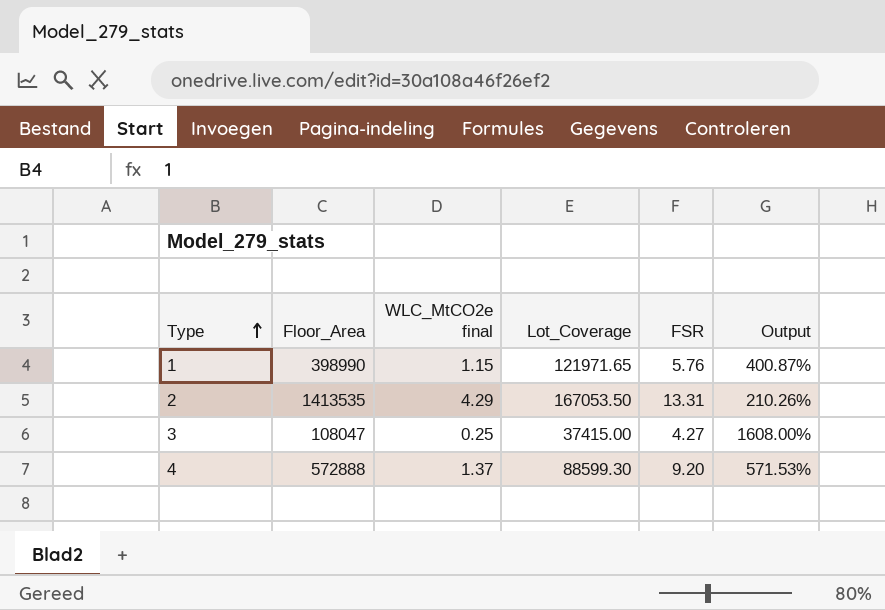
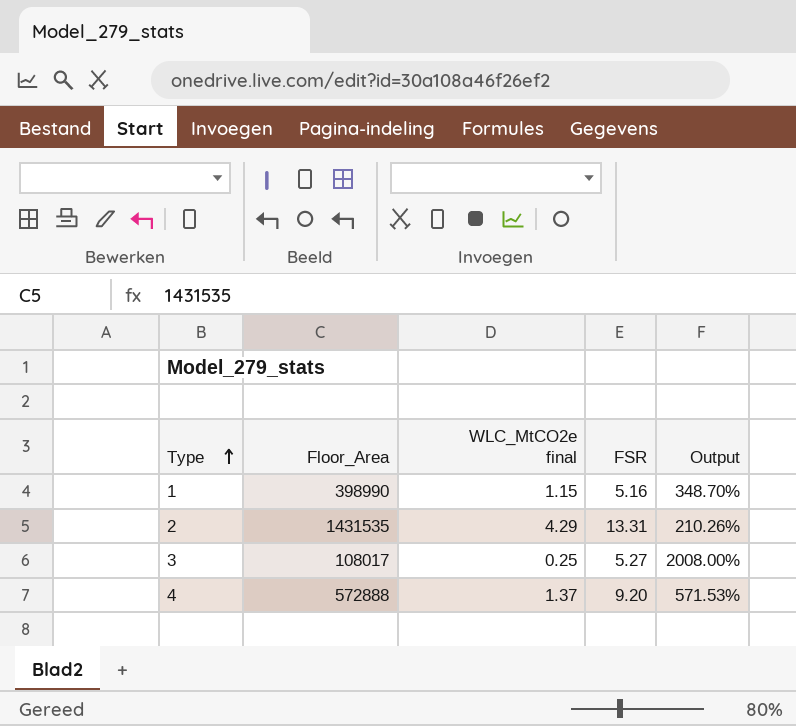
column Lot_Coverage | position: 4 -> none
1 | FSR: 5.76 -> 5.16
1 | Output: 400.87% -> 348.70%
2 | Floor_Area: 1413535 -> 1431535
3 | Floor_Area: 108047 -> 108017
3 | FSR: 4.27 -> 5.27
3 | Output: 1608.00% -> 2008.00%

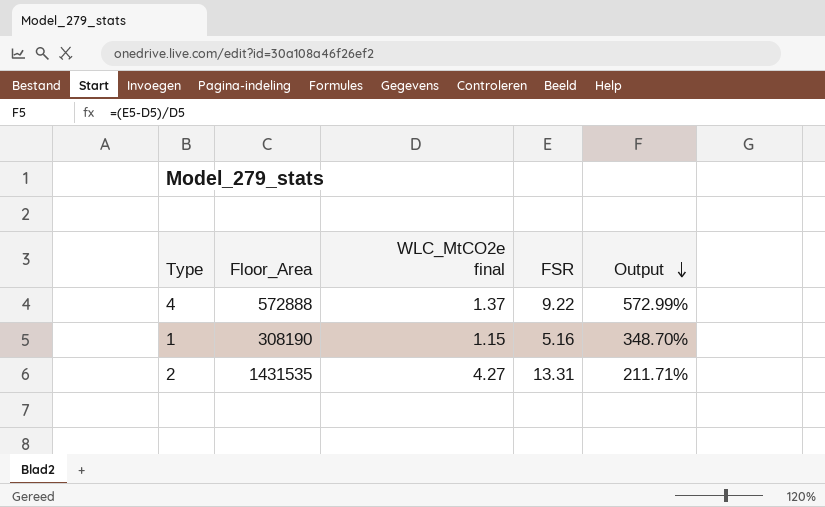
row order: Type ascending -> Output descending
row 3: 108017 | 0.25 | 5.27 | 2008.00% -> none
4 | FSR: 9.20 -> 9.22
4 | Output: 571.53% -> 572.99%
1 | Floor_Area: 398990 -> 308190
2 | WLC_MtCO2e final: 4.29 -> 4.27
2 | Output: 210.26% -> 211.71%

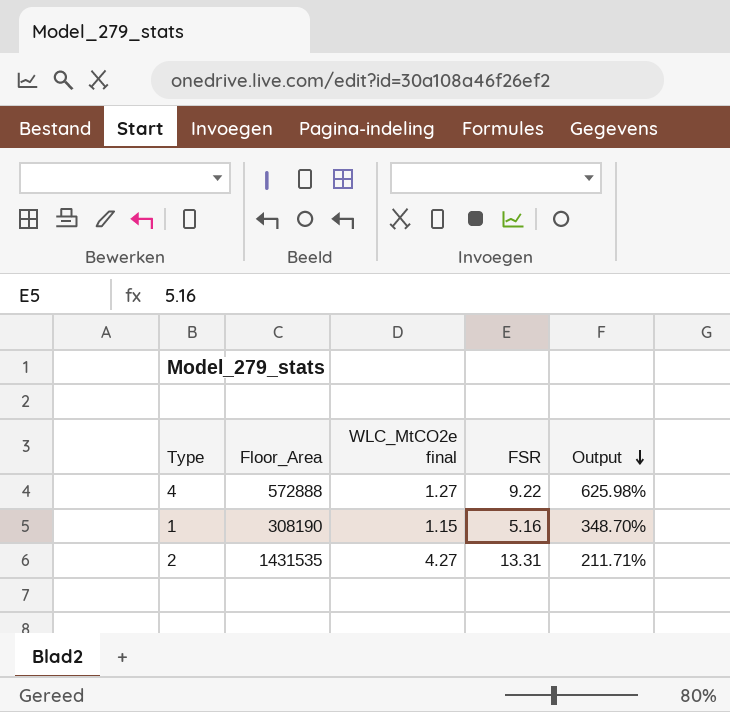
4 | WLC_MtCO2e final: 1.37 -> 1.27
4 | Output: 572.99% -> 625.98%

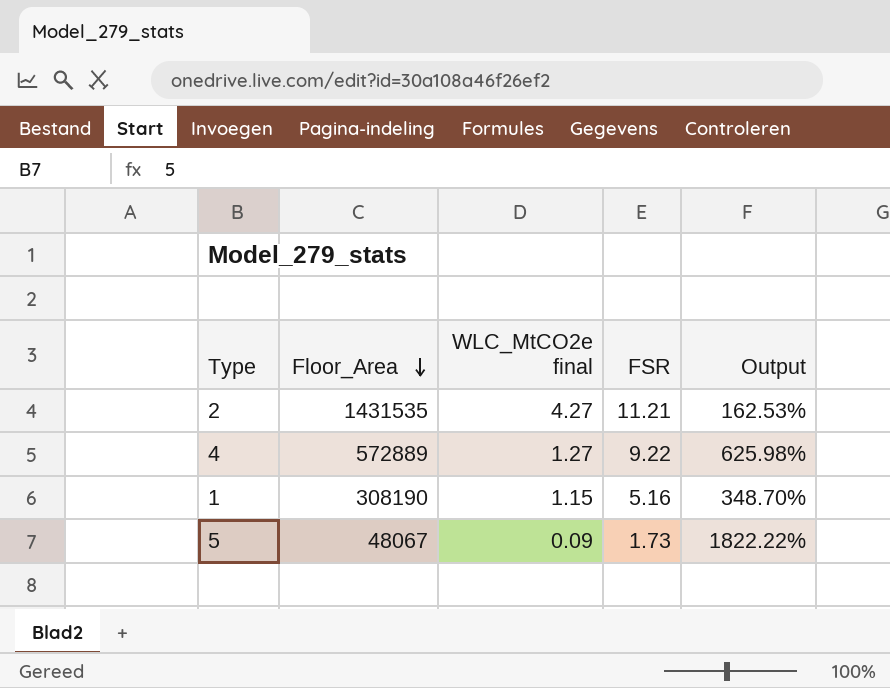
row order: Output descending -> Floor_Area descending
2 | FSR: 13.31 -> 11.21
2 | Output: 211.71% -> 162.53%
4 | Floor_Area: 572888 -> 572889
row 5: none -> 48067 | 0.09 | 1.73 | 1822.22%

